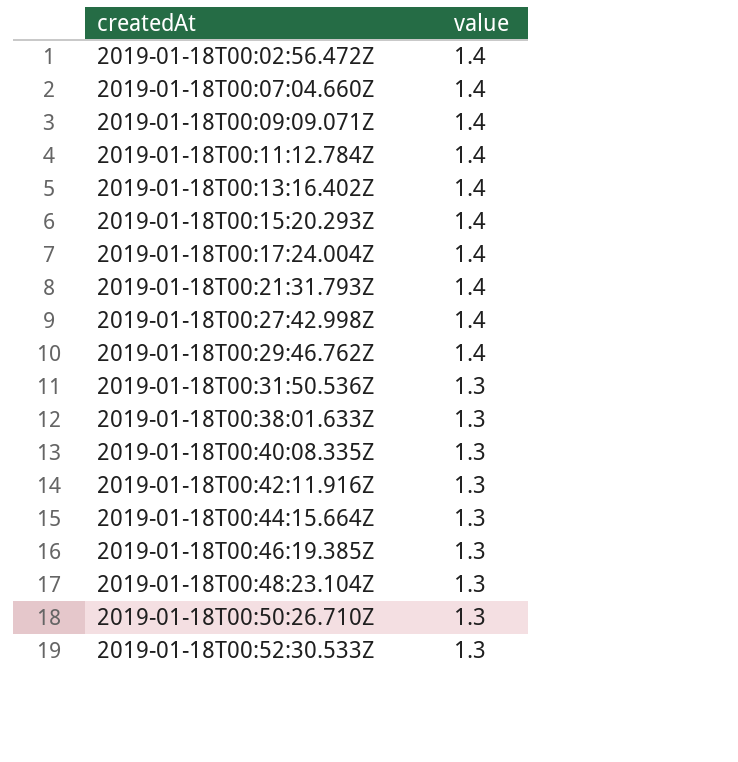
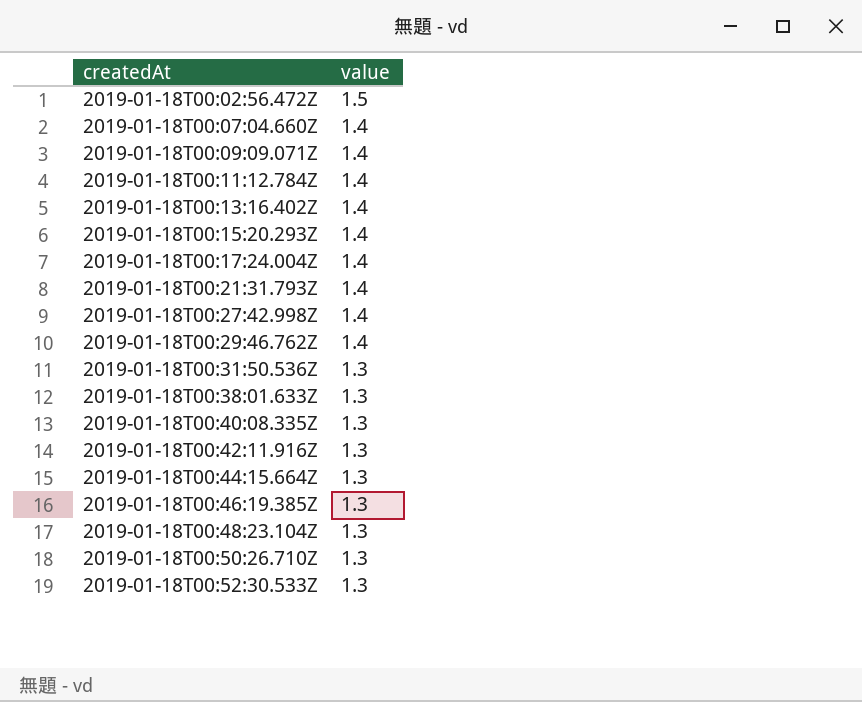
2019-01-18T00:02:56.472Z | value: 1.4 -> 1.5

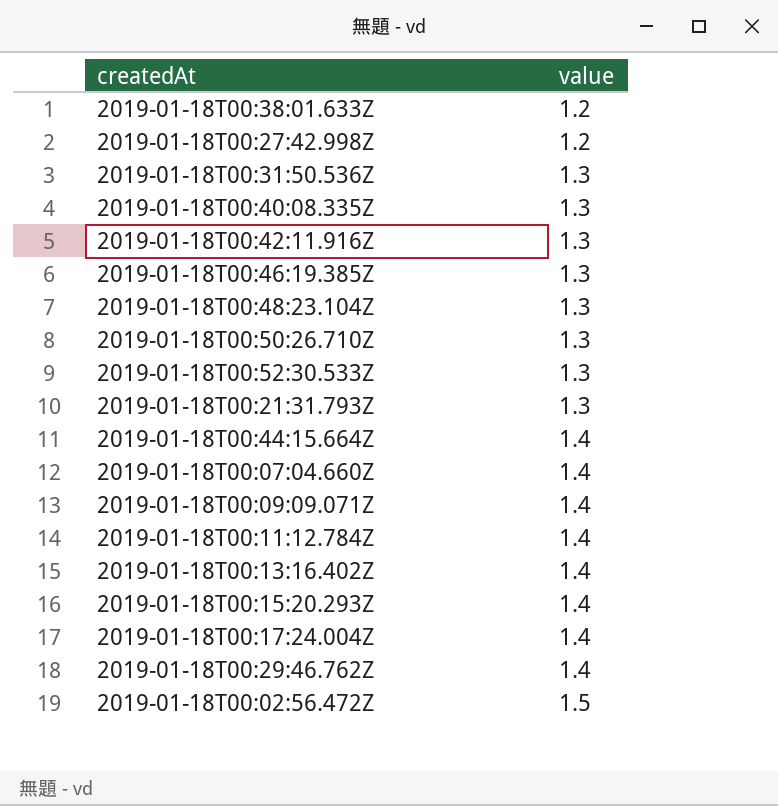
row order: createdAt ascending -> value ascending
2019-01-18T00:38:01.633Z | value: 1.3 -> 1.2
2019-01-18T00:27:42.998Z | value: 1.4 -> 1.2
2019-01-18T00:21:31.793Z | value: 1.4 -> 1.3
2019-01-18T00:44:15.664Z | value: 1.3 -> 1.4

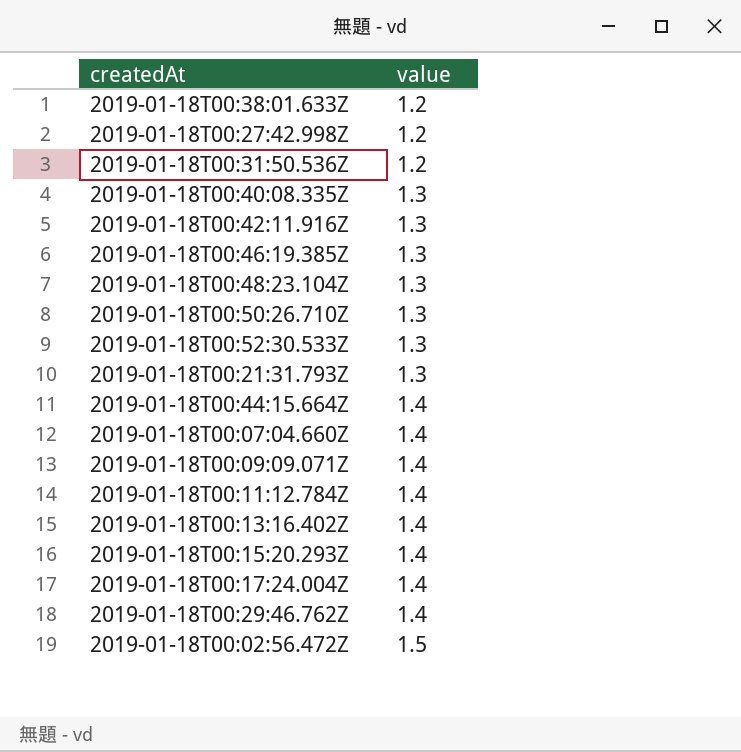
2019-01-18T00:31:50.536Z | value: 1.3 -> 1.2

